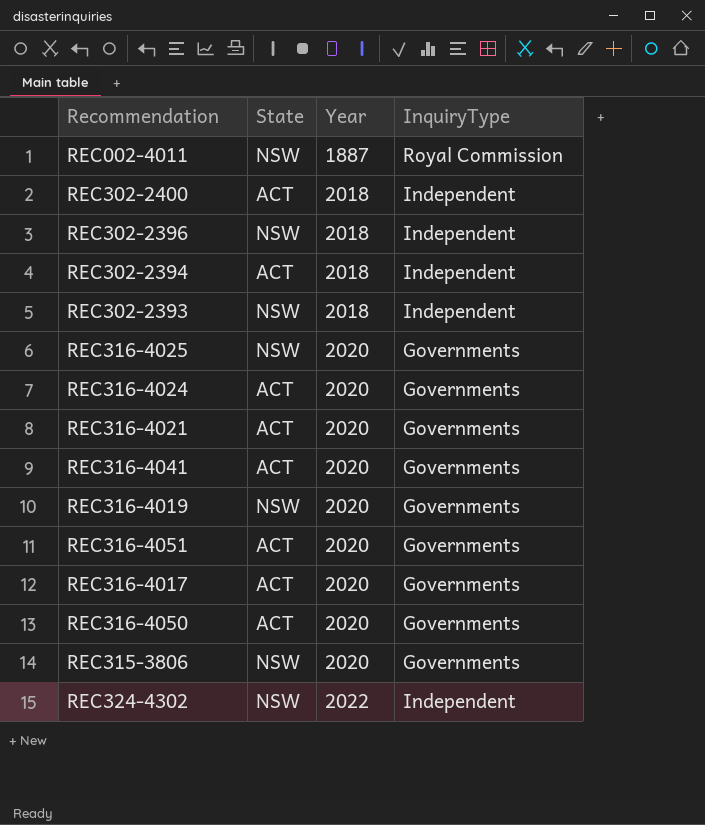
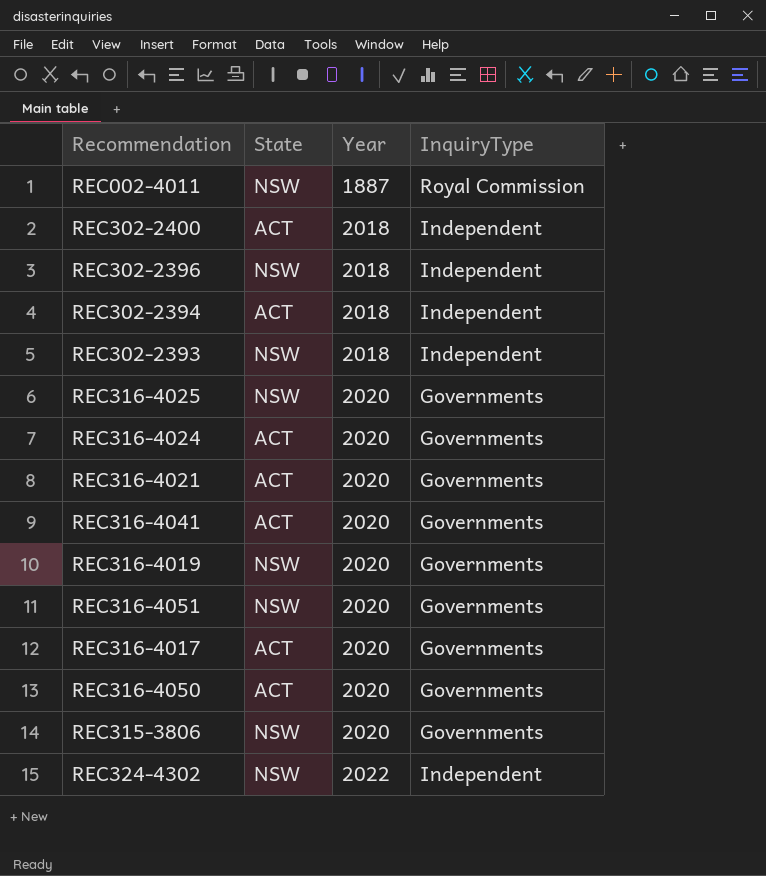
REC316-4051 | State: ACT -> NSW

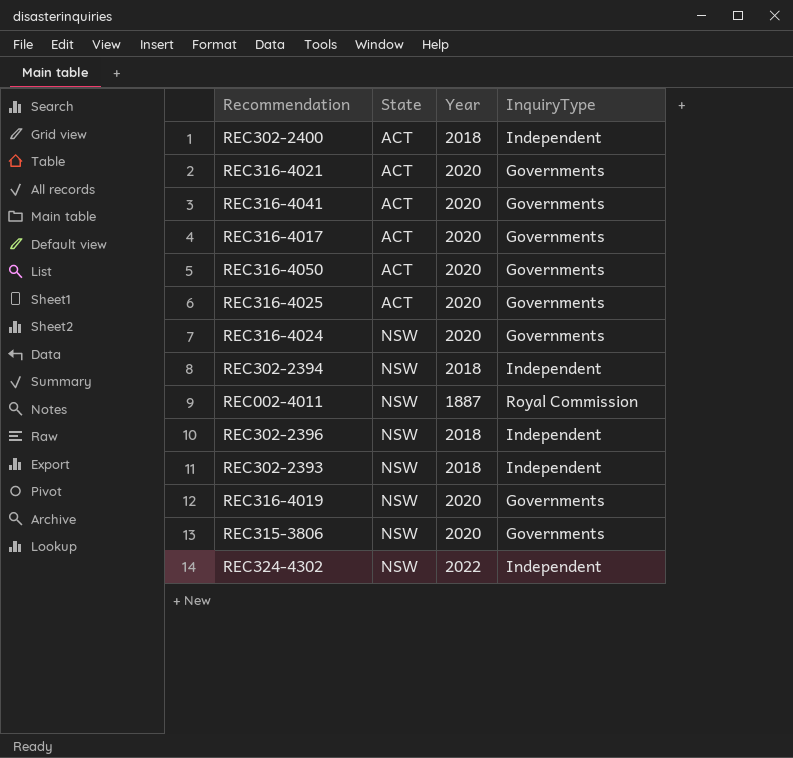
row order: Year ascending -> State ascending
row REC316-4051: NSW | 2020 | Governments -> none
REC316-4025 | State: NSW -> ACT
REC316-4024 | State: ACT -> NSW
REC302-2394 | State: ACT -> NSW

